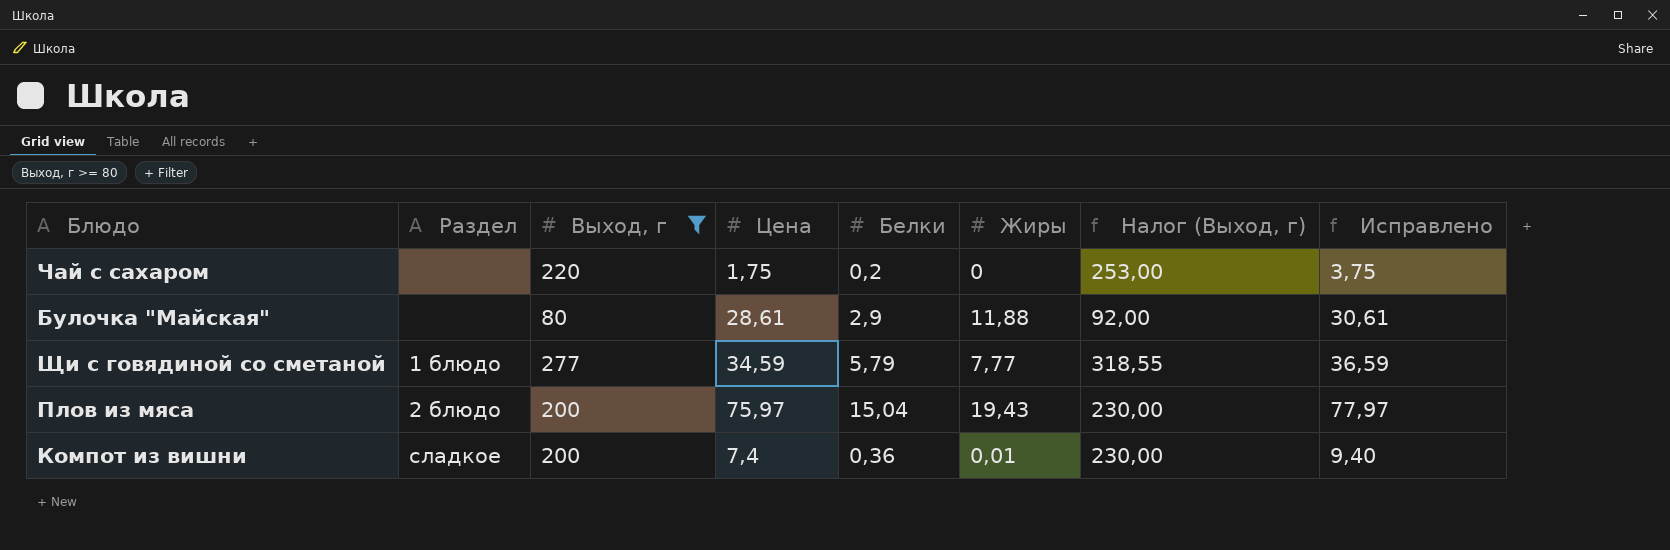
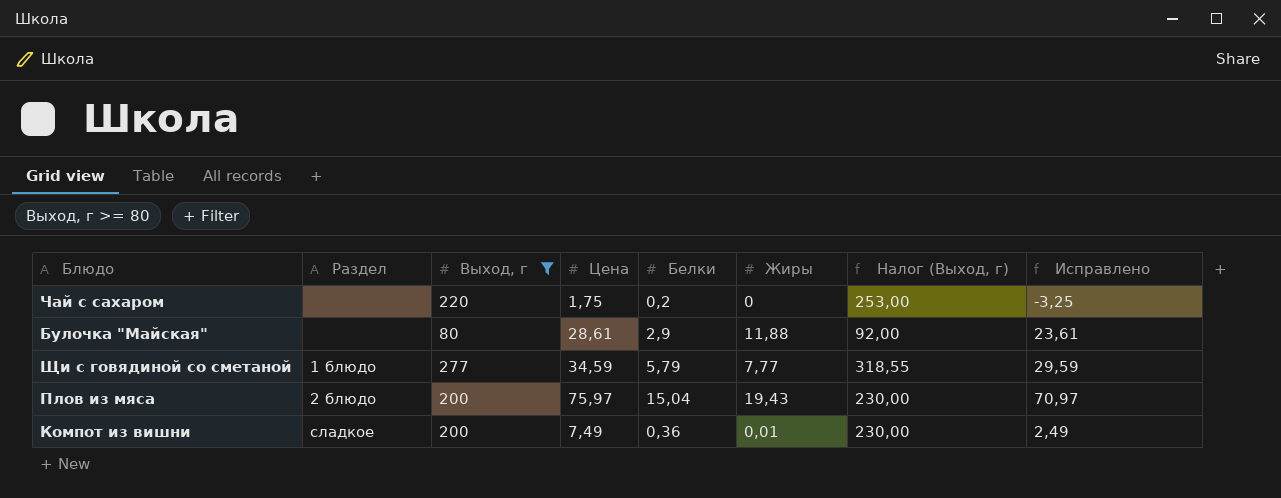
column Исправлено | formula: [Цена] + 2 -> [Цена] - 5
Компот из вишни | Цена: 7,4 -> 7,49

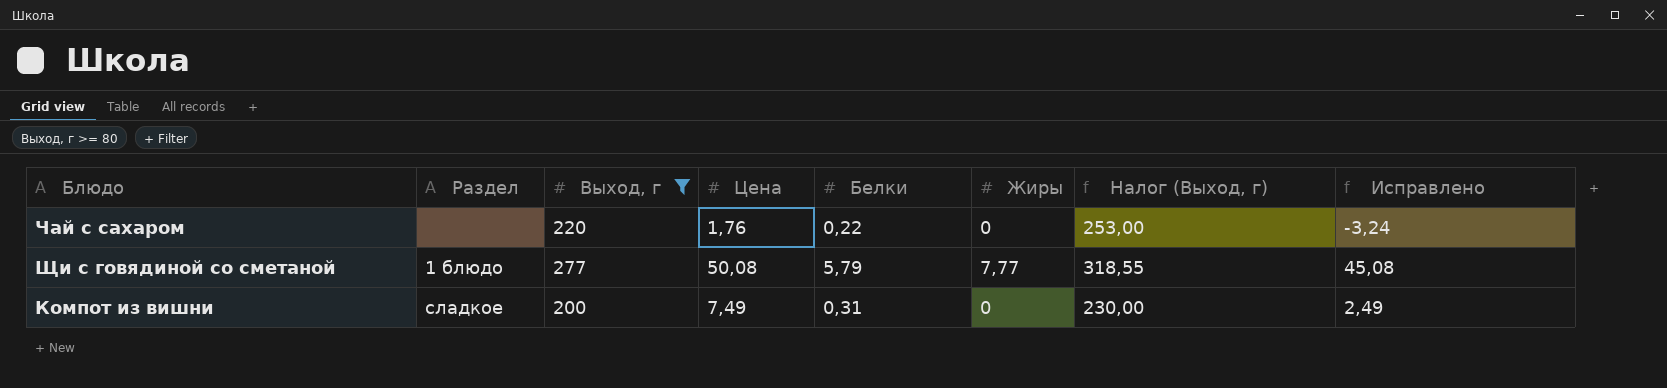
row Булочка "Майская": none | 80 | 28,61 | 2,9 | 11,88 | 92,00 | 23,61 -> none
row Плов из мяса: 2 блюдо | 200 | 75,97 | 15,04 | 19,43 | 230,00 | 70,97 -> none
Чай с сахаром | Цена: 1,75 -> 1,76
Чай с сахаром | Белки: 0,2 -> 0,22
Чай с сахаром | Исправлено: -3,25 -> -3,24
Щи с говядиной со сметаной | Цена: 34,59 -> 50,08
Щи с говядиной со сметаной | Исправлено: 29,59 -> 45,08
Компот из вишни | Белки: 0,36 -> 0,31
Компот из вишни | Жиры: 0,01 -> 0

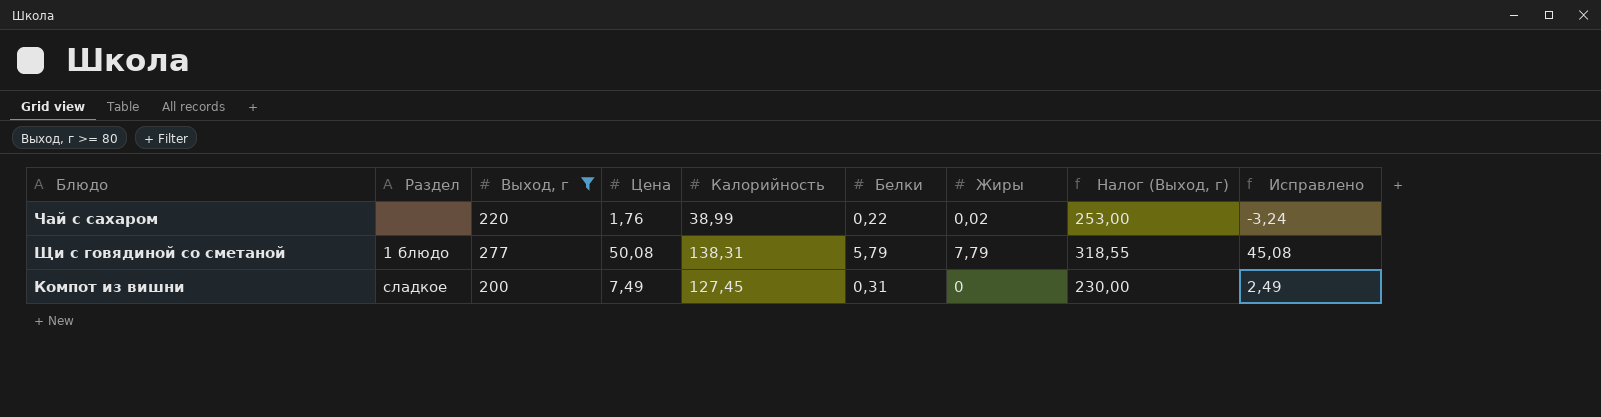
column Калорийность | position: none -> 5
Чай с сахаром | Жиры: 0 -> 0,02
Щи с говядиной со сметаной | Жиры: 7,77 -> 7,79

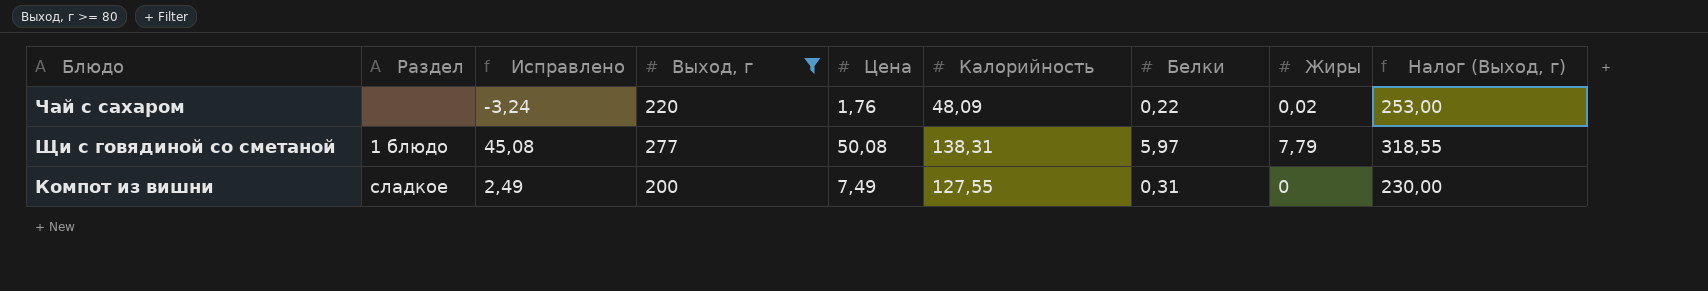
column Исправлено | position: 9 -> 3
Чай с сахаром | Калорийность: 38,99 -> 48,09
Щи с говядиной со сметаной | Белки: 5,79 -> 5,97
Компот из вишни | Калорийность: 127,45 -> 127,55

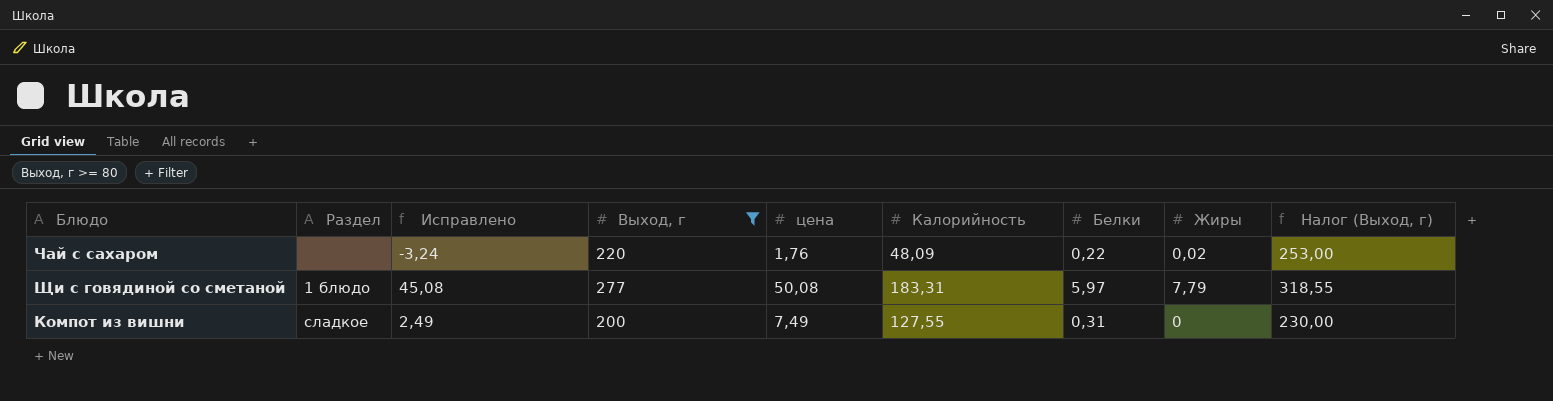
column name: Цена -> цена
Щи с говядиной со сметаной | Калорийность: 138,31 -> 183,31

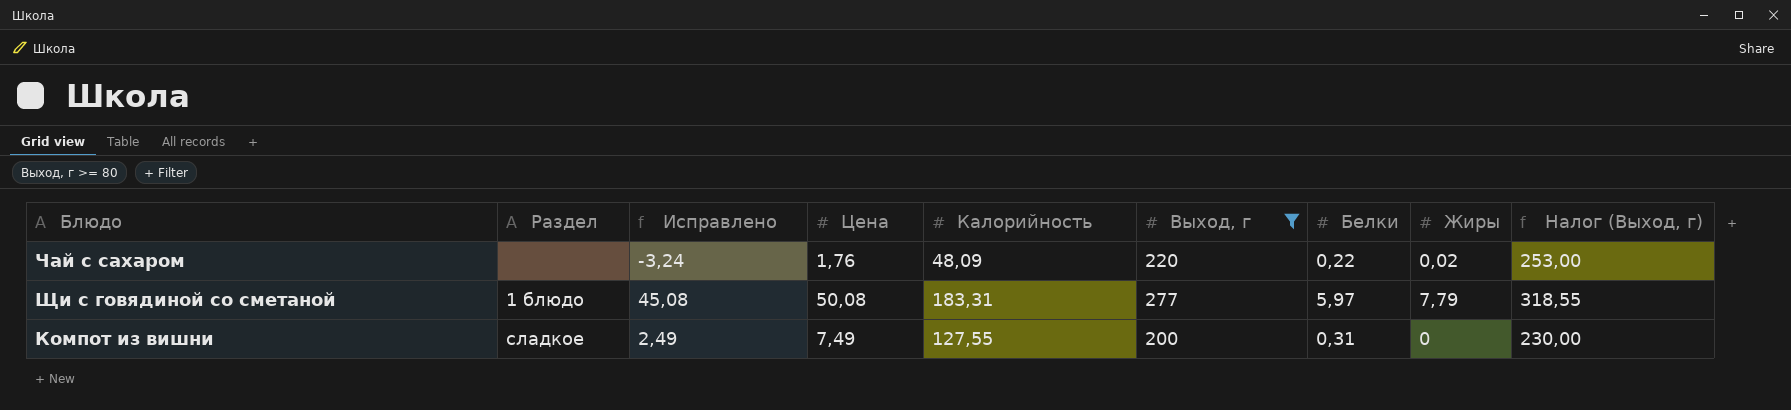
column name: цена -> Цена
column Выход, г | position: 4 -> 6

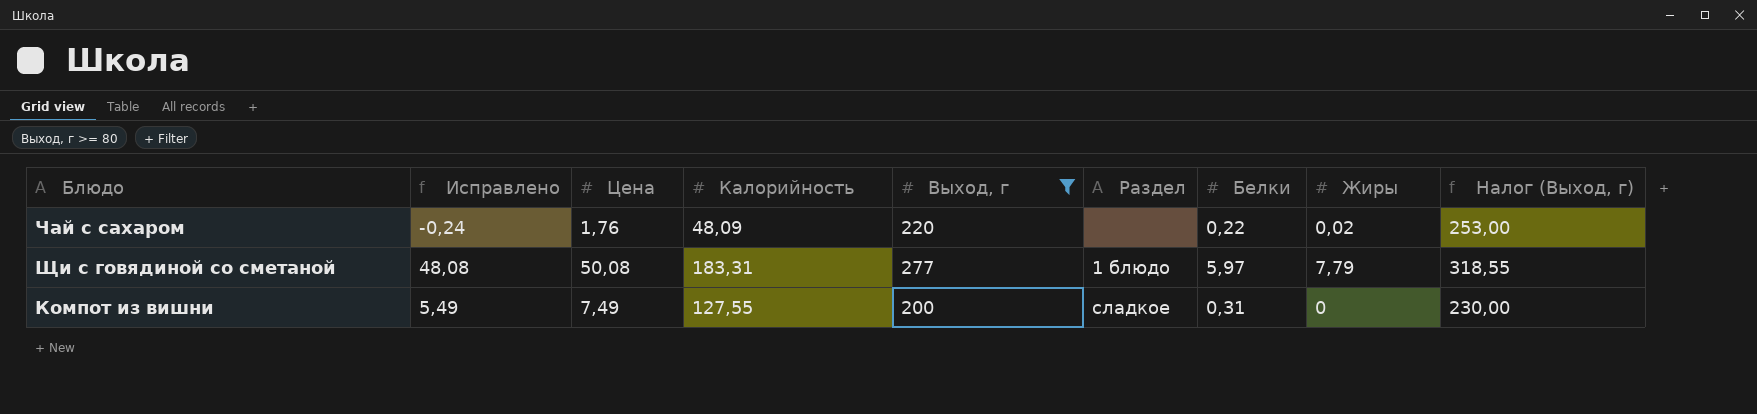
column Исправлено | formula: [Цена] - 5 -> [Цена] - 2
column Раздел | position: 2 -> 6

